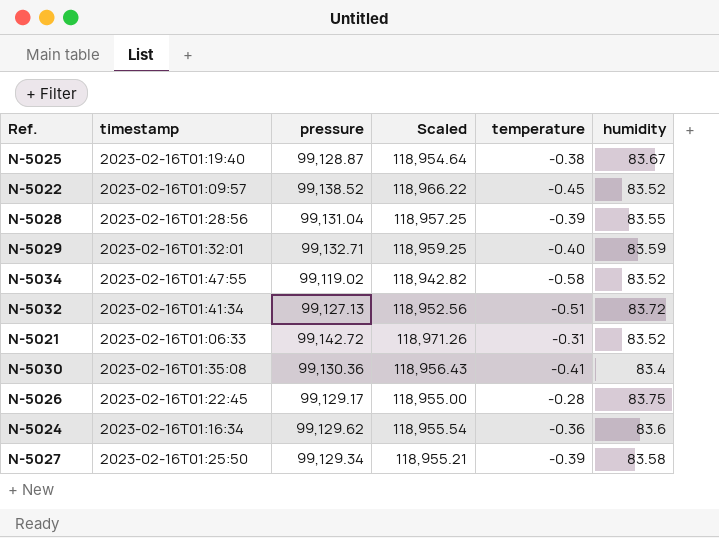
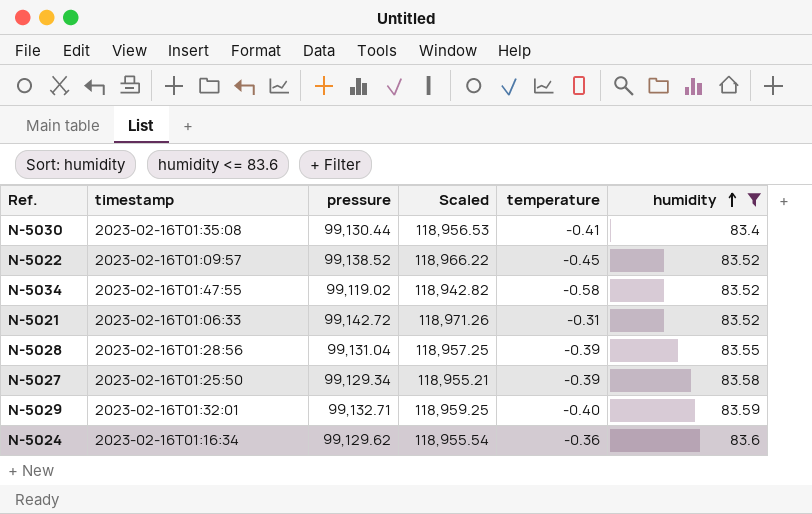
filter: none -> humidity <= 83.6
row order: none -> humidity ascending
N-5030 | pressure: 99,130.36 -> 99,130.44
N-5030 | Scaled: 118,956.43 -> 118,956.53

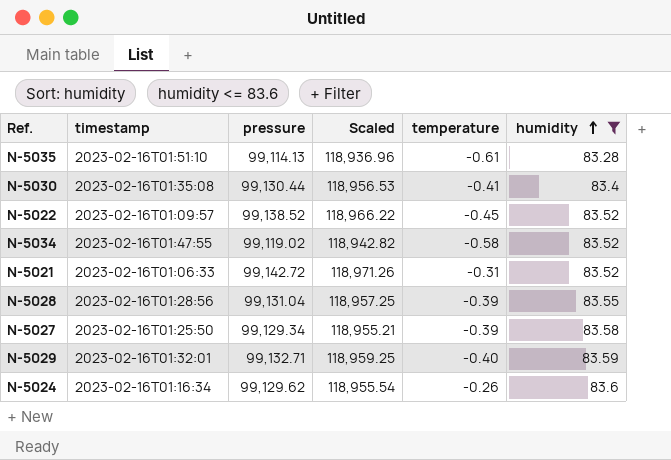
row N-5035: none -> 2023-02-16T01:51:10 | 99,114.13 | 118,936.96 | -0.61 | 83.28
N-5024 | temperature: -0.36 -> -0.26

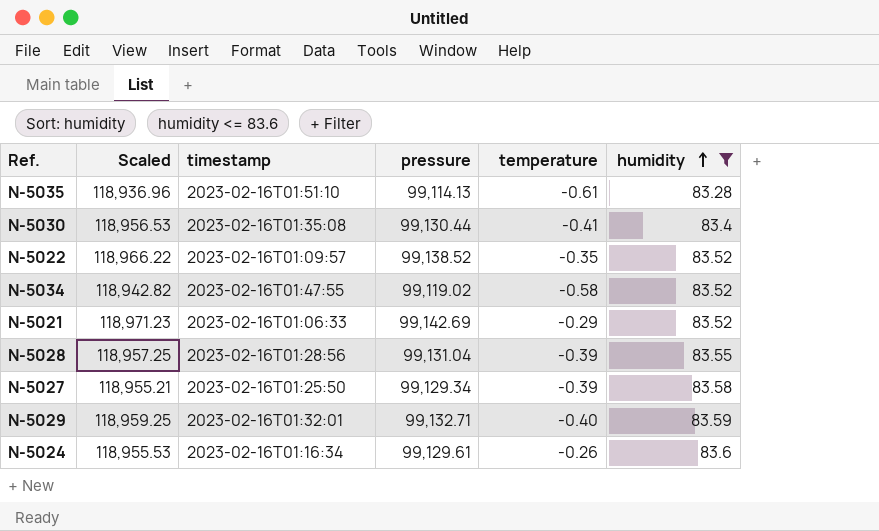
column Scaled | position: 4 -> 2
N-5022 | temperature: -0.45 -> -0.35
N-5021 | Scaled: 118,971.26 -> 118,971.23
N-5021 | pressure: 99,142.72 -> 99,142.69
N-5021 | temperature: -0.31 -> -0.29
N-5024 | Scaled: 118,955.54 -> 118,955.53
N-5024 | pressure: 99,129.62 -> 99,129.61

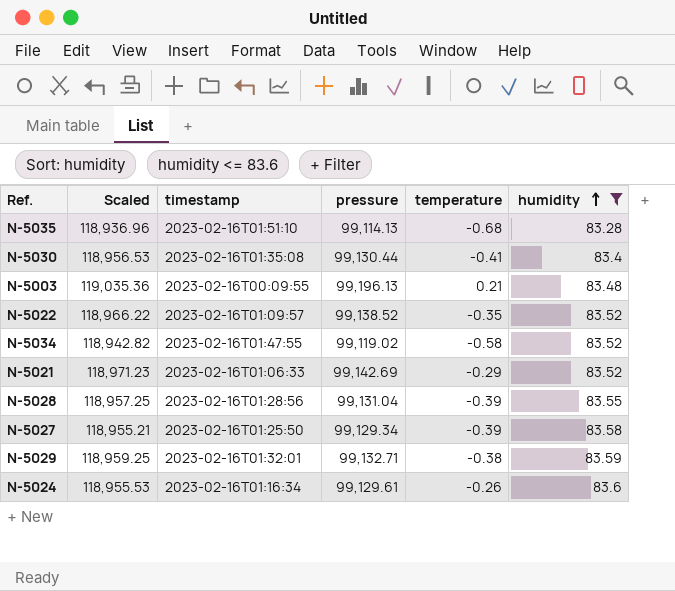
N-5035 | temperature: -0.61 -> -0.68
row N-5003: none -> 119,035.36 | 2023-02-16T00:09:55 | 99,196.13 | 0.21 | 83.48
N-5029 | temperature: -0.40 -> -0.38

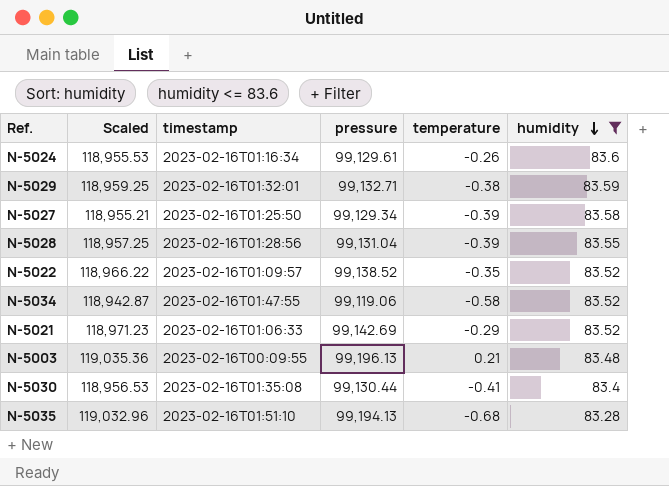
row order: humidity ascending -> humidity descending
N-5034 | Scaled: 118,942.82 -> 118,942.87
N-5034 | pressure: 99,119.02 -> 99,119.06
N-5035 | Scaled: 118,936.96 -> 119,032.96
N-5035 | pressure: 99,114.13 -> 99,194.13

